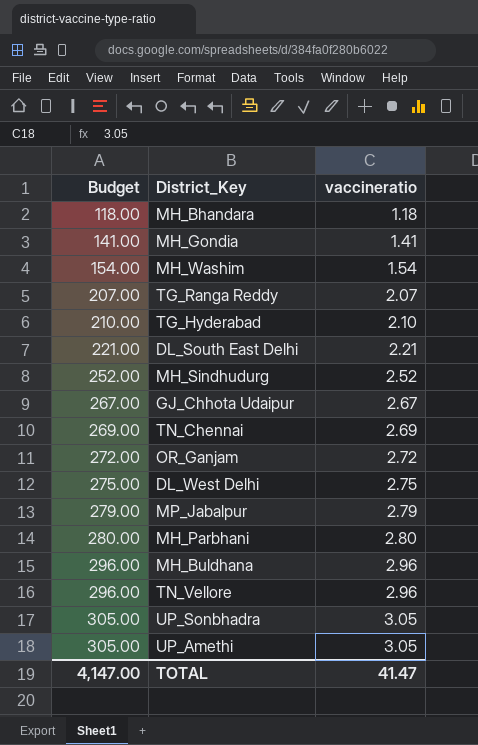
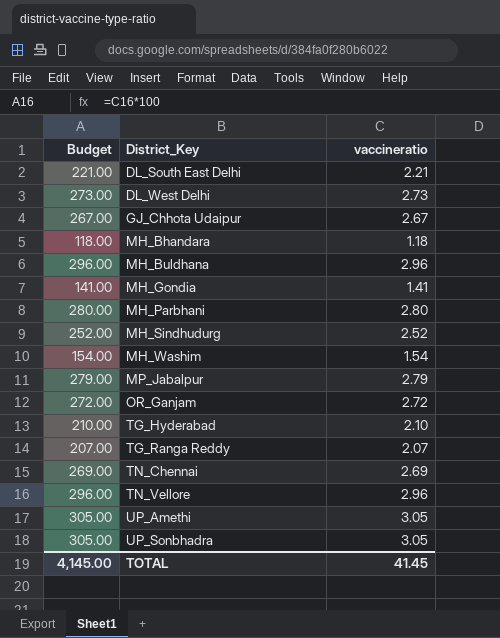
row order: Budget ascending -> District_Key ascending
DL_West Delhi | Budget: 275.00 -> 273.00
DL_West Delhi | vaccineratio: 2.75 -> 2.73
TOTAL | Budget: 4,147.00 -> 4,145.00
TOTAL | vaccineratio: 41.47 -> 41.45

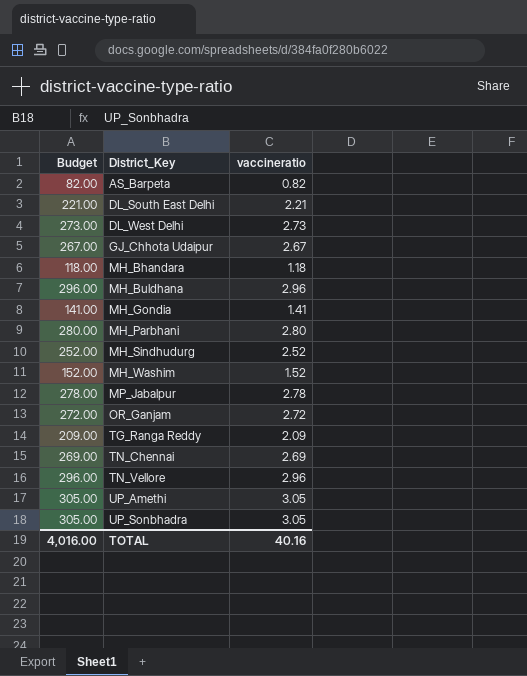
row TG_Hyderabad: 210.00 | 2.10 -> none
row AS_Barpeta: none -> 82.00 | 0.82
MH_Washim | Budget: 154.00 -> 152.00
MH_Washim | vaccineratio: 1.54 -> 1.52
MP_Jabalpur | Budget: 279.00 -> 278.00
MP_Jabalpur | vaccineratio: 2.79 -> 2.78
TG_Ranga Reddy | Budget: 207.00 -> 209.00
TG_Ranga Reddy | vaccineratio: 2.07 -> 2.09
TOTAL | Budget: 4,145.00 -> 4,016.00
TOTAL | vaccineratio: 41.45 -> 40.16

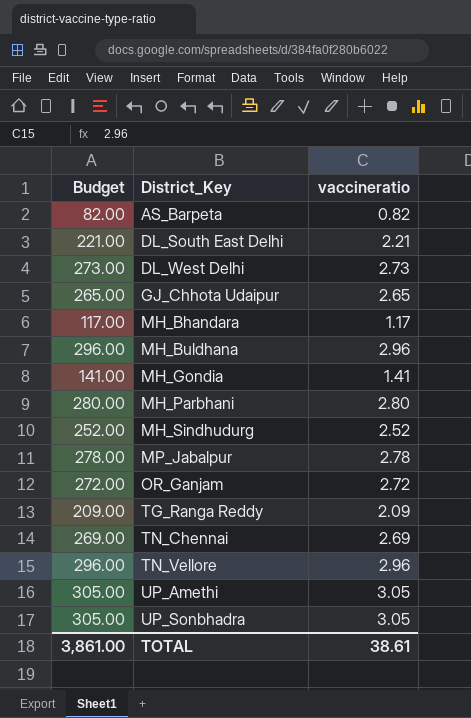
row MH_Washim: 152.00 | 1.52 -> none
GJ_Chhota Udaipur | Budget: 267.00 -> 265.00
GJ_Chhota Udaipur | vaccineratio: 2.67 -> 2.65
MH_Bhandara | Budget: 118.00 -> 117.00
MH_Bhandara | vaccineratio: 1.18 -> 1.17
TOTAL | Budget: 4,016.00 -> 3,861.00
TOTAL | vaccineratio: 40.16 -> 38.61

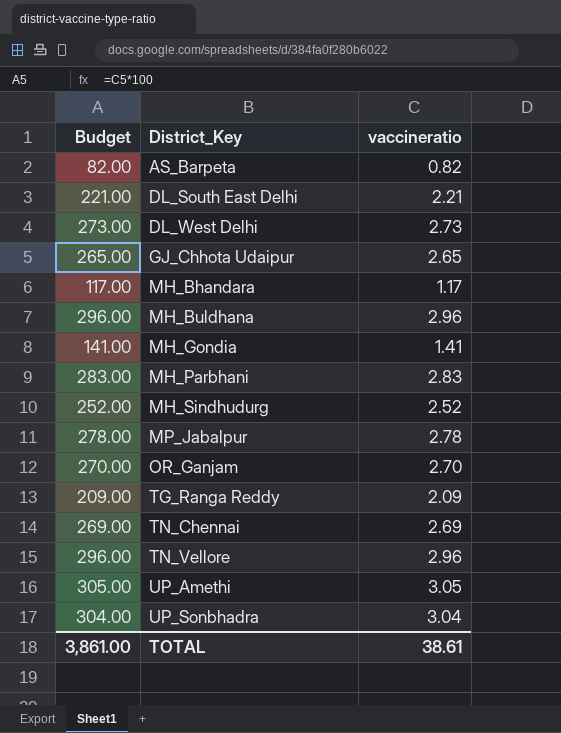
MH_Parbhani | Budget: 280.00 -> 283.00
MH_Parbhani | vaccineratio: 2.80 -> 2.83
OR_Ganjam | Budget: 272.00 -> 270.00
OR_Ganjam | vaccineratio: 2.72 -> 2.70
UP_Sonbhadra | Budget: 305.00 -> 304.00
UP_Sonbhadra | vaccineratio: 3.05 -> 3.04

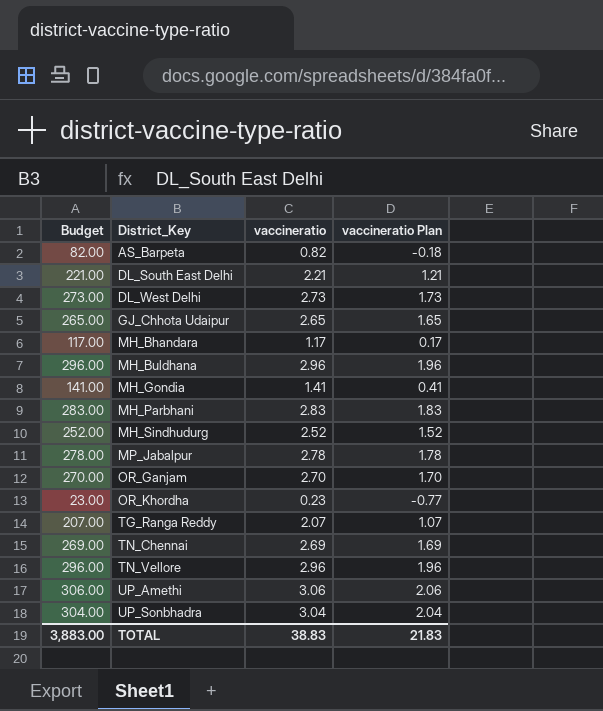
column vaccineratio Plan | formula: none -> [vaccineratio] - 1
row OR_Khordha: none -> 23.00 | 0.23 | -0.77
TG_Ranga Reddy | Budget: 209.00 -> 207.00
TG_Ranga Reddy | vaccineratio: 2.09 -> 2.07
UP_Amethi | Budget: 305.00 -> 306.00
UP_Amethi | vaccineratio: 3.05 -> 3.06
TOTAL | Budget: 3,861.00 -> 3,883.00
TOTAL | vaccineratio: 38.61 -> 38.83

